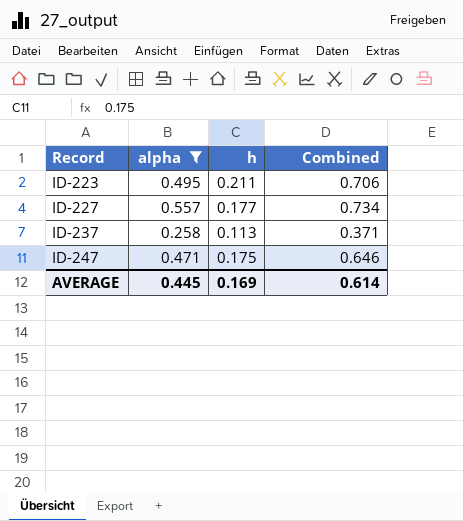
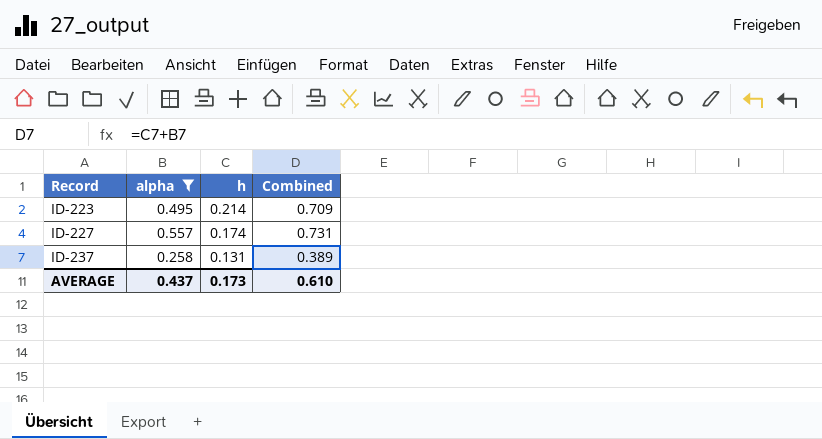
row ID-247: 0.471 | 0.175 | 0.646 -> none
ID-223 | h: 0.211 -> 0.214
ID-223 | Combined: 0.706 -> 0.709
ID-227 | h: 0.177 -> 0.174
ID-227 | Combined: 0.734 -> 0.731
ID-237 | h: 0.113 -> 0.131
ID-237 | Combined: 0.371 -> 0.389
AVERAGE | alpha: 0.445 -> 0.437
AVERAGE | h: 0.169 -> 0.173
AVERAGE | Combined: 0.614 -> 0.610

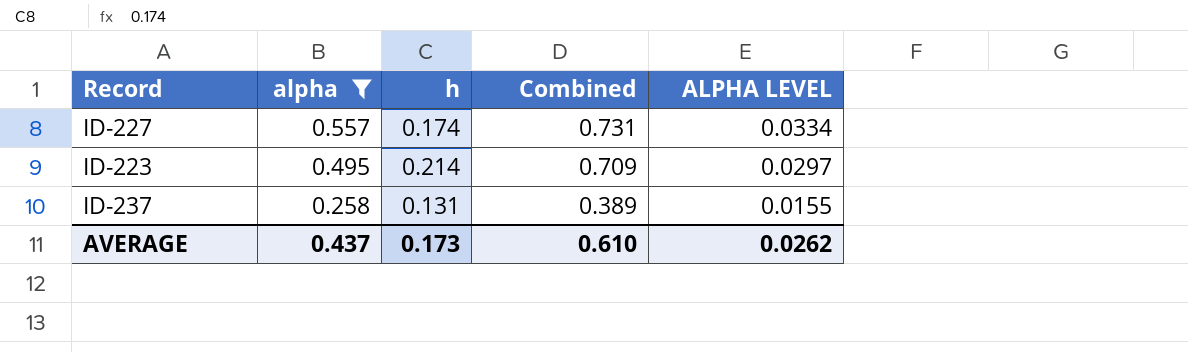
row order: Record ascending -> alpha descending
column ALPHA LEVEL | formula: none -> [alpha] * 0.06

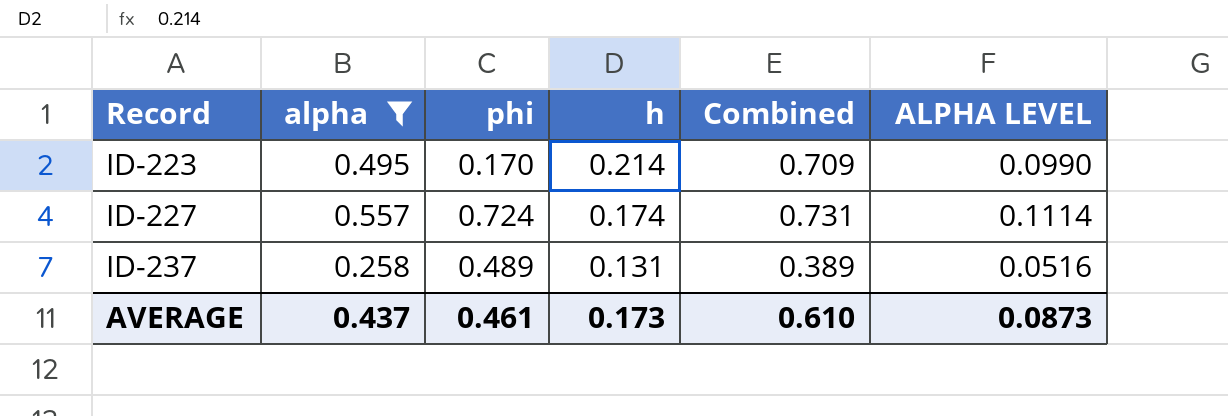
row order: alpha descending -> Record ascending
column phi | position: none -> 3
column ALPHA LEVEL | formula: [alpha] * 0.06 -> [alpha] * 0.2
AVERAGE | ALPHA LEVEL: 0.0262 -> 0.0873

